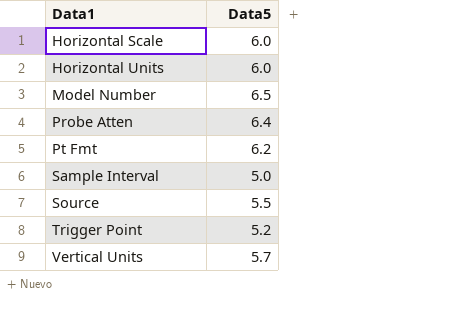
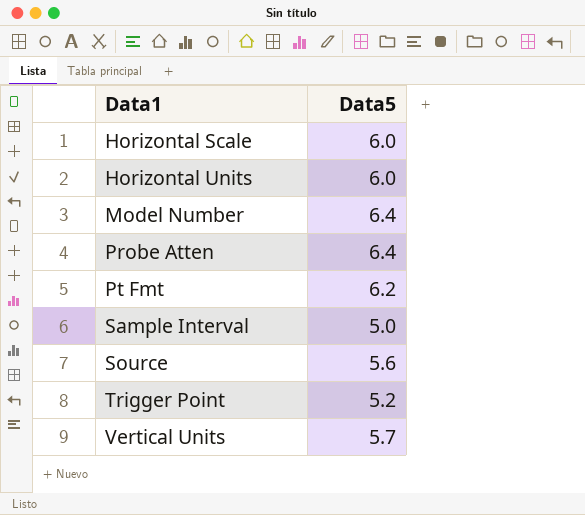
Model Number | Data5: 6.5 -> 6.4
Source | Data5: 5.5 -> 5.6

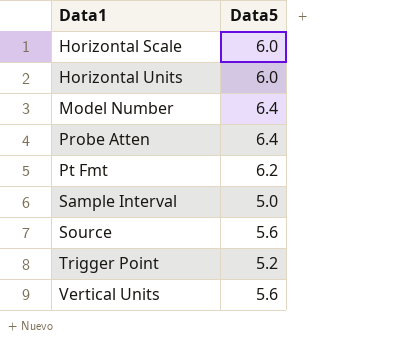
Vertical Units | Data5: 5.7 -> 5.6

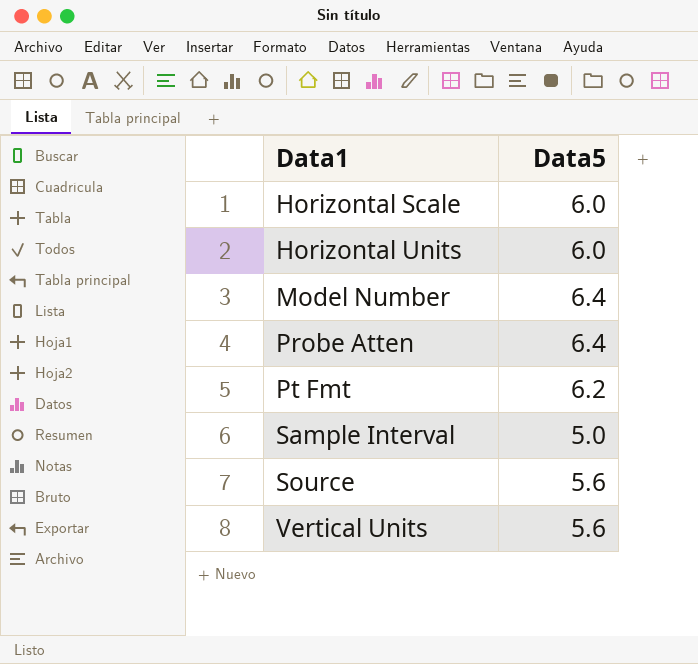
row Trigger Point: 5.2 -> none

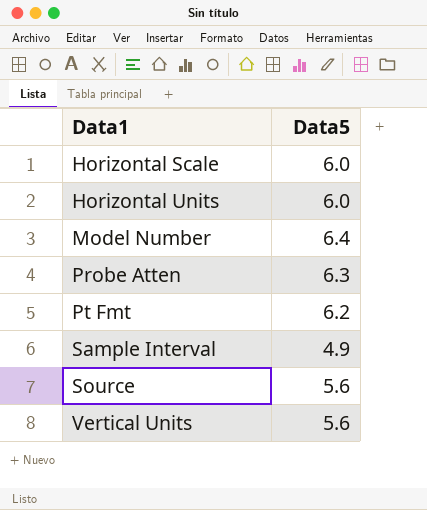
Probe Atten | Data5: 6.4 -> 6.3
Sample Interval | Data5: 5.0 -> 4.9

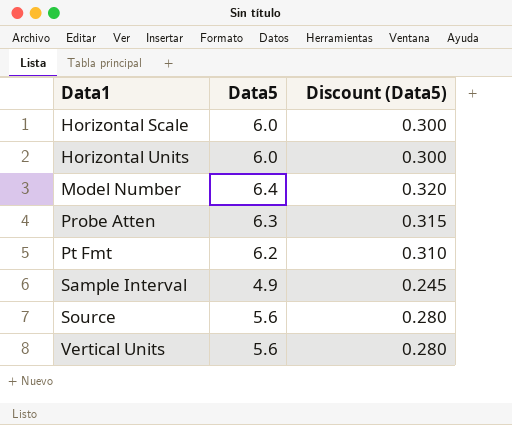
column Discount (Data5) | formula: none -> [Data5] * 0.05

